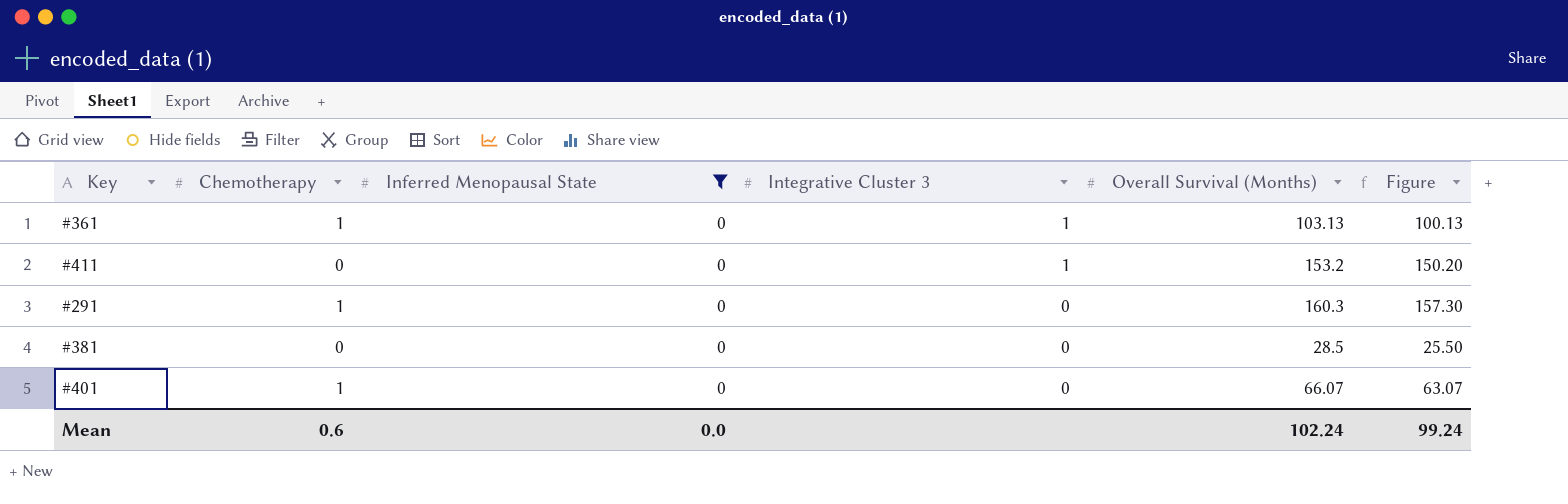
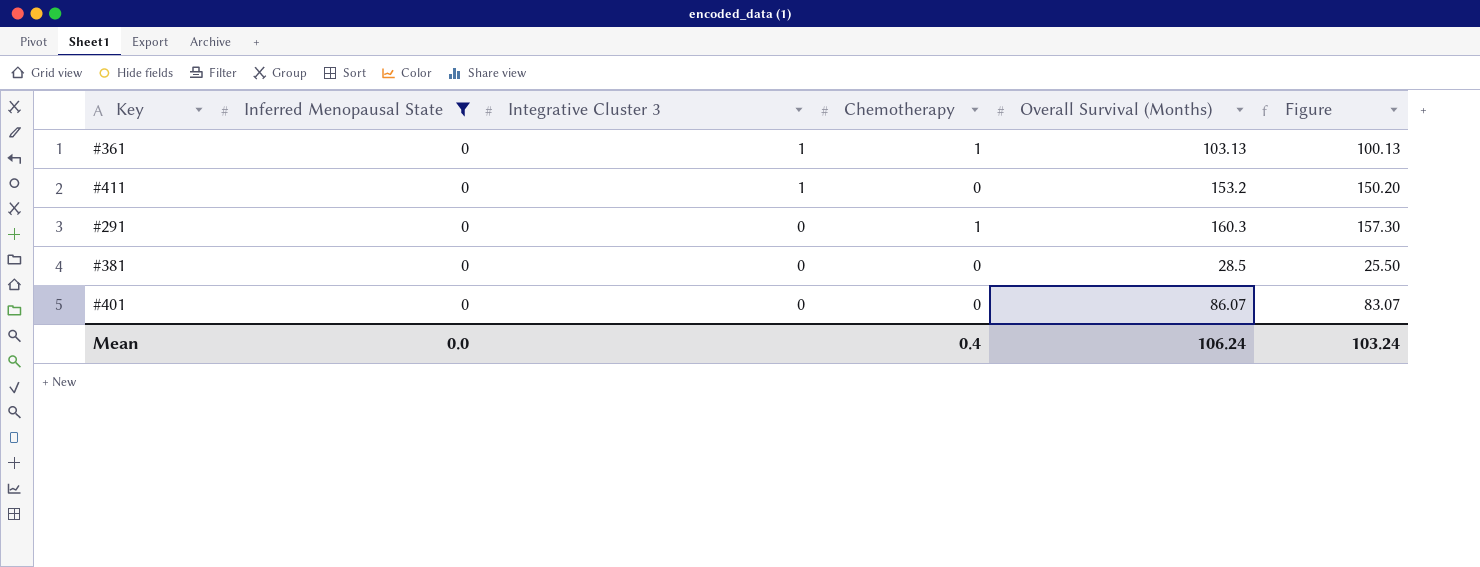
column Chemotherapy | position: 2 -> 4
#401 | Chemotherapy: 1 -> 0
#401 | Overall Survival (Months): 66.07 -> 86.07
#401 | Figure: 63.07 -> 83.07
Mean | Chemotherapy: 0.6 -> 0.4
Mean | Overall Survival (Months): 102.24 -> 106.24
Mean | Figure: 99.24 -> 103.24

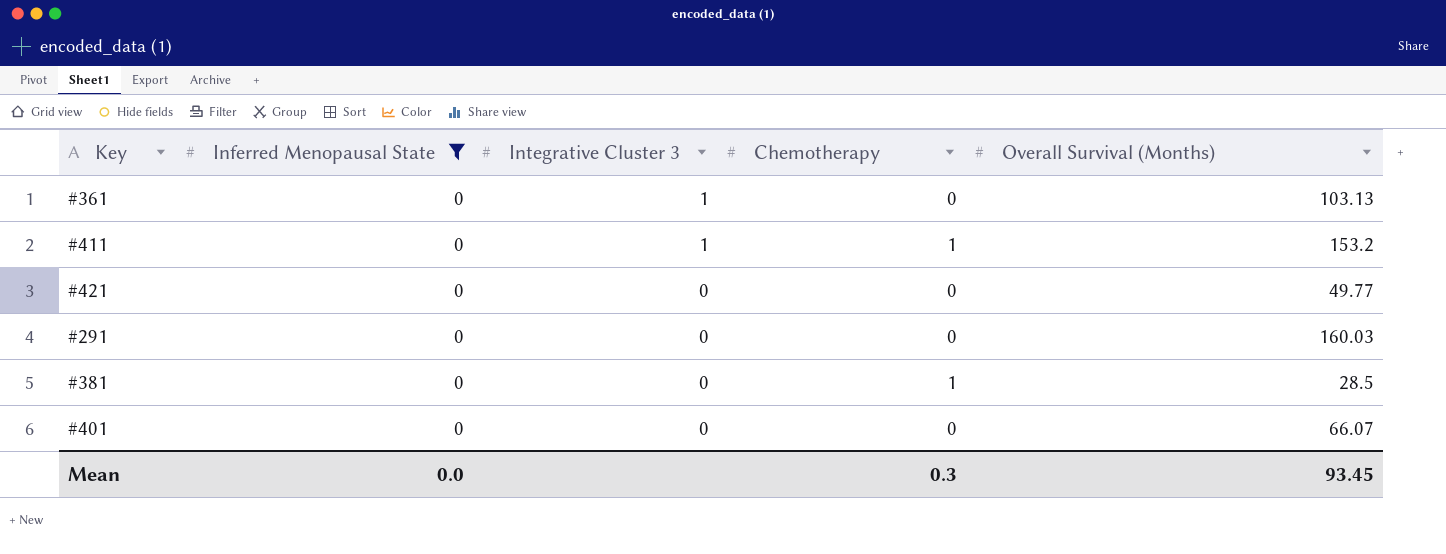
column Figure | formula: [Overall Survival (Months)] - 3 -> none
#361 | Chemotherapy: 1 -> 0
#411 | Chemotherapy: 0 -> 1
row #421: none -> 0 | 0 | 0 | 49.77
#291 | Chemotherapy: 1 -> 0
#291 | Overall Survival (Months): 160.3 -> 160.03
#381 | Chemotherapy: 0 -> 1
#401 | Overall Survival (Months): 86.07 -> 66.07
Mean | Chemotherapy: 0.4 -> 0.3
Mean | Overall Survival (Months): 106.24 -> 93.45

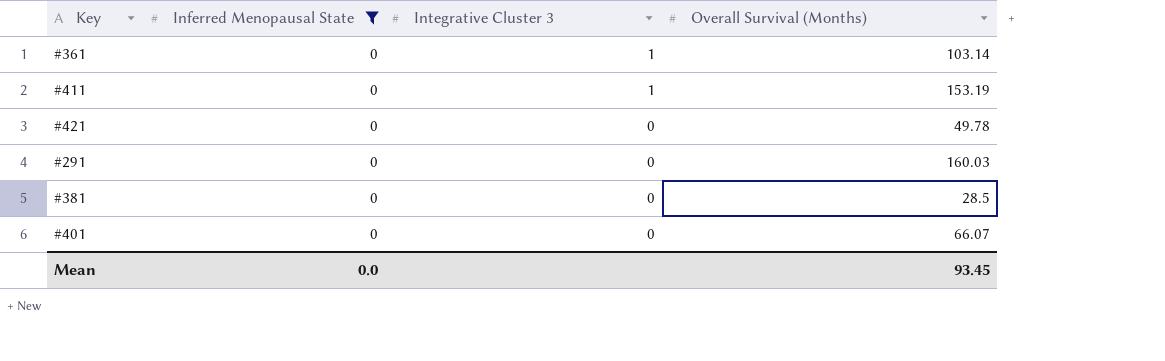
column Chemotherapy | position: 4 -> none
#361 | Overall Survival (Months): 103.13 -> 103.14
#411 | Overall Survival (Months): 153.2 -> 153.19
#421 | Overall Survival (Months): 49.77 -> 49.78

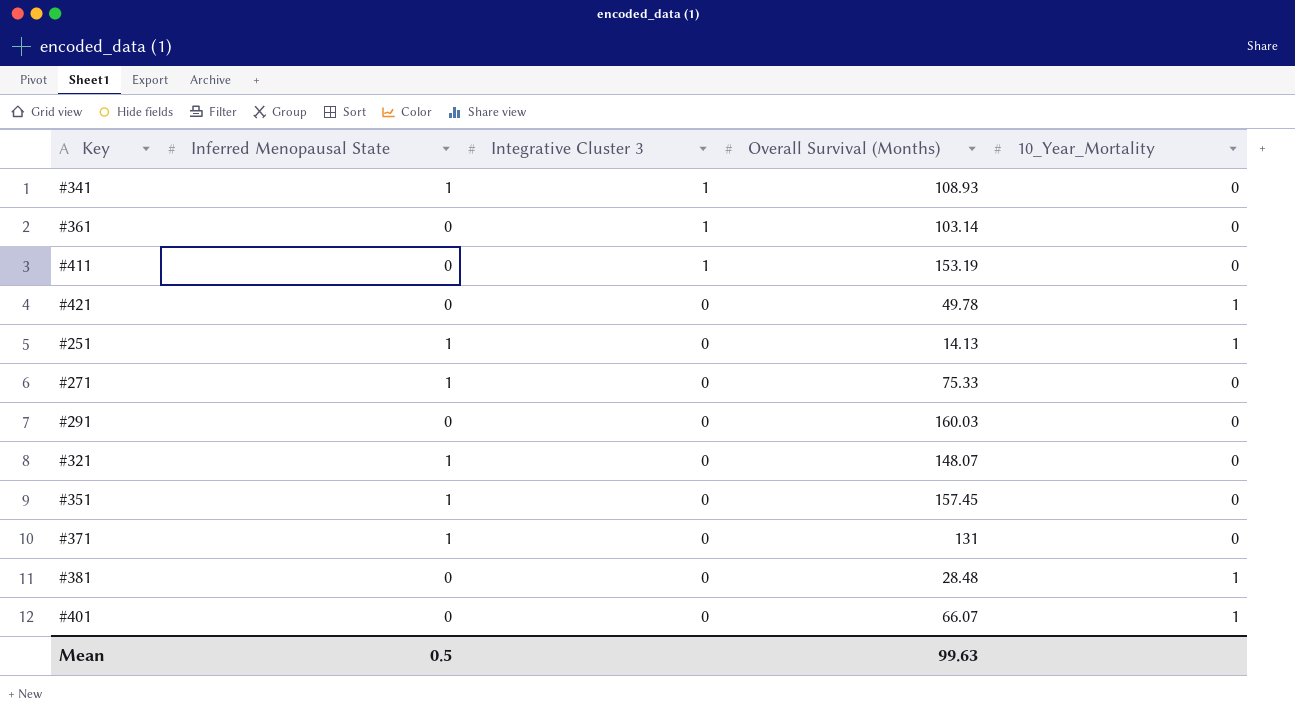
filter: Inferred Menopausal State = 0 -> none
column 10_Year_Mortality | position: none -> 5
#381 | Overall Survival (Months): 28.5 -> 28.48
Mean | Inferred Menopausal State: 0.0 -> 0.5
Mean | Overall Survival (Months): 93.45 -> 99.63

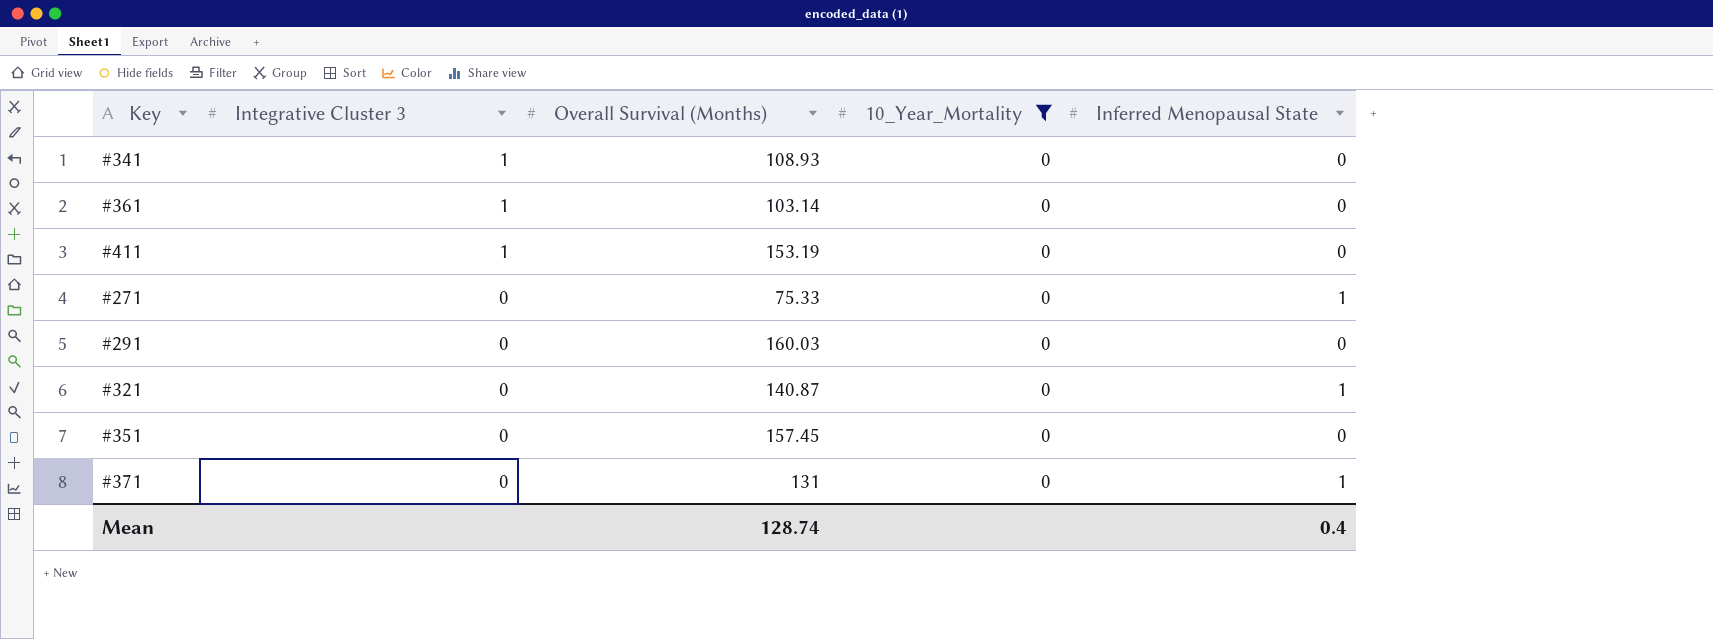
filter: none -> 10_Year_Mortality = 0
column Inferred Menopausal State | position: 2 -> 5
#341 | Inferred Menopausal State: 1 -> 0
#321 | Overall Survival (Months): 148.07 -> 140.87
#351 | Inferred Menopausal State: 1 -> 0
Mean | Overall Survival (Months): 99.63 -> 128.74
Mean | Inferred Menopausal State: 0.5 -> 0.4

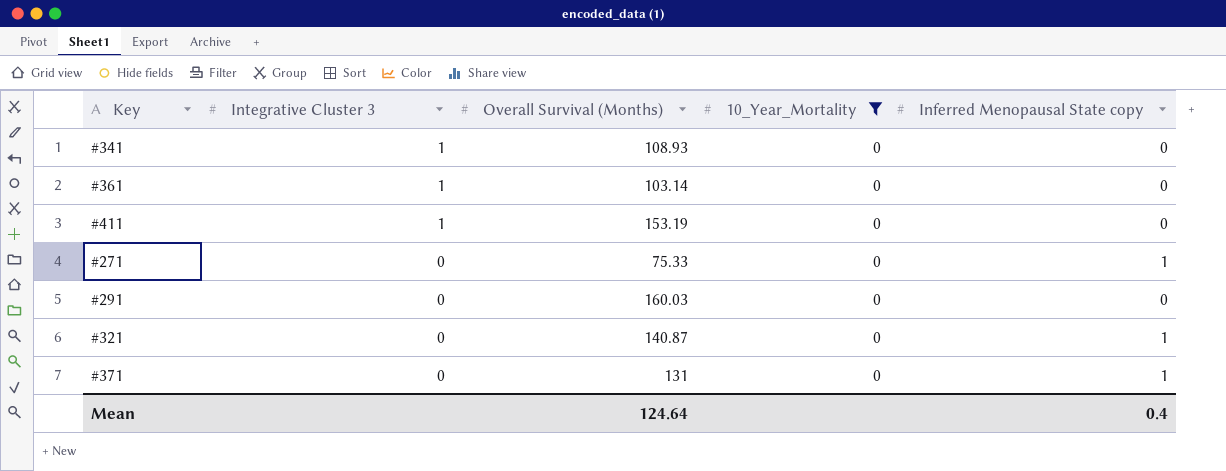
column name: Inferred Menopausal State -> Inferred Menopausal State copy
row #351: 0 | 157.45 | 0 | 0 -> none
Mean | Overall Survival (Months): 128.74 -> 124.64

